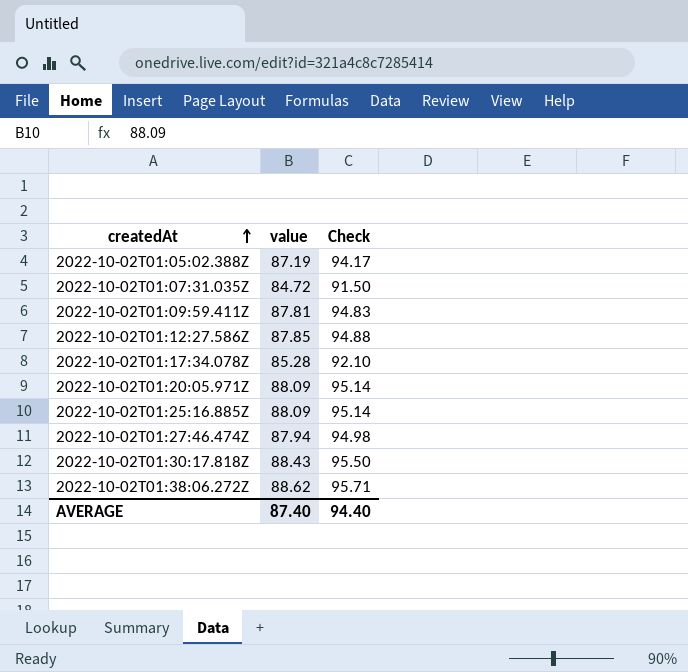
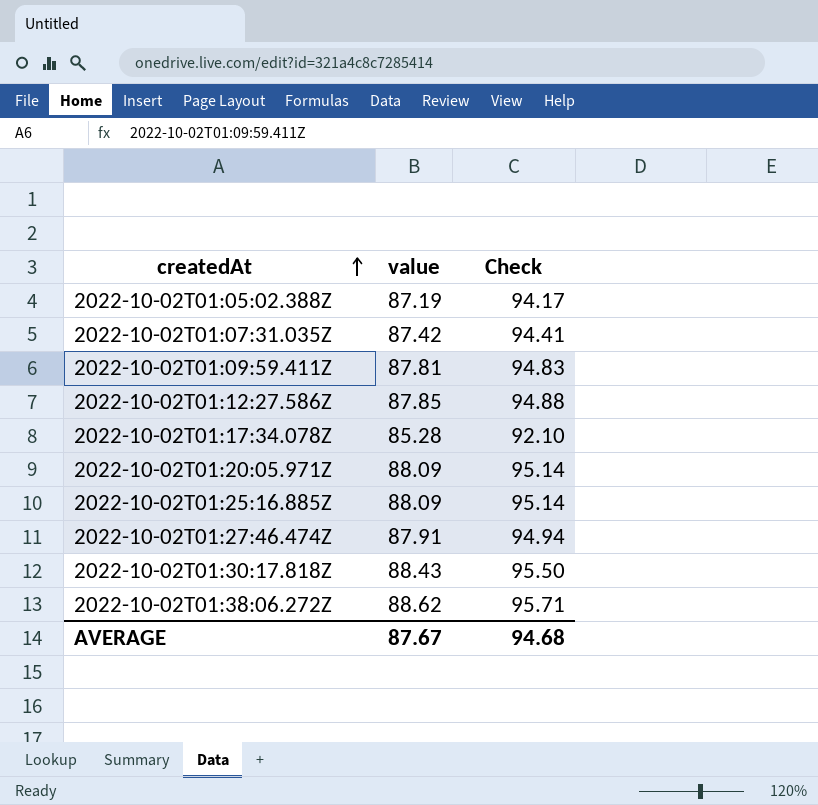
2022-10-02T01:07:31.035Z | value: 84.72 -> 87.42
2022-10-02T01:07:31.035Z | Check: 91.50 -> 94.41
2022-10-02T01:27:46.474Z | value: 87.94 -> 87.91
2022-10-02T01:27:46.474Z | Check: 94.98 -> 94.94
AVERAGE | value: 87.40 -> 87.67
AVERAGE | Check: 94.40 -> 94.68

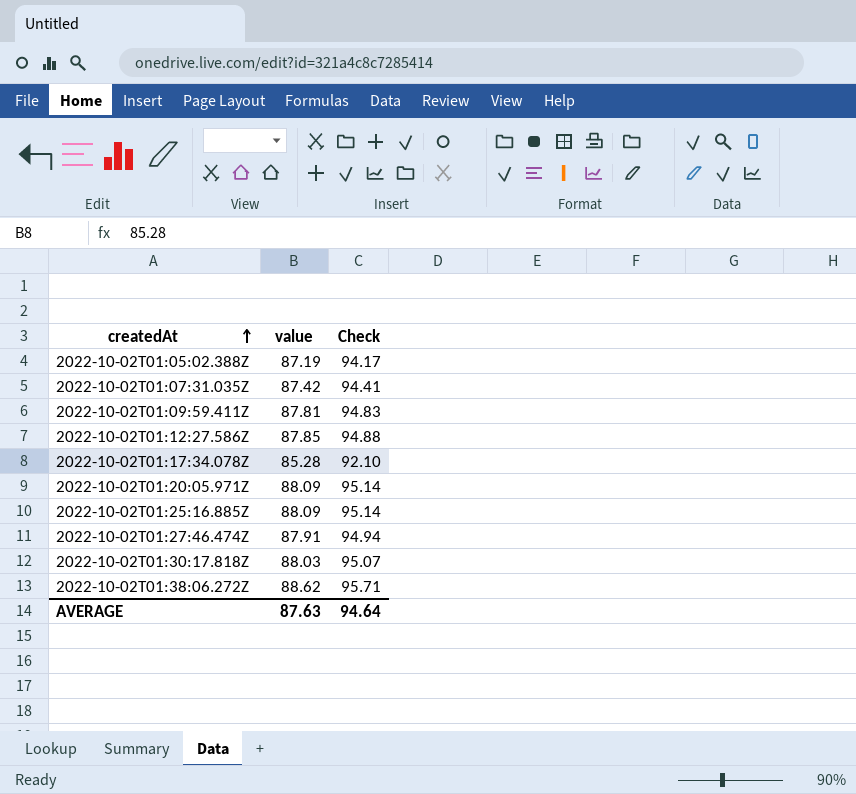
2022-10-02T01:30:17.818Z | value: 88.43 -> 88.03
2022-10-02T01:30:17.818Z | Check: 95.50 -> 95.07
AVERAGE | value: 87.67 -> 87.63
AVERAGE | Check: 94.68 -> 94.64

